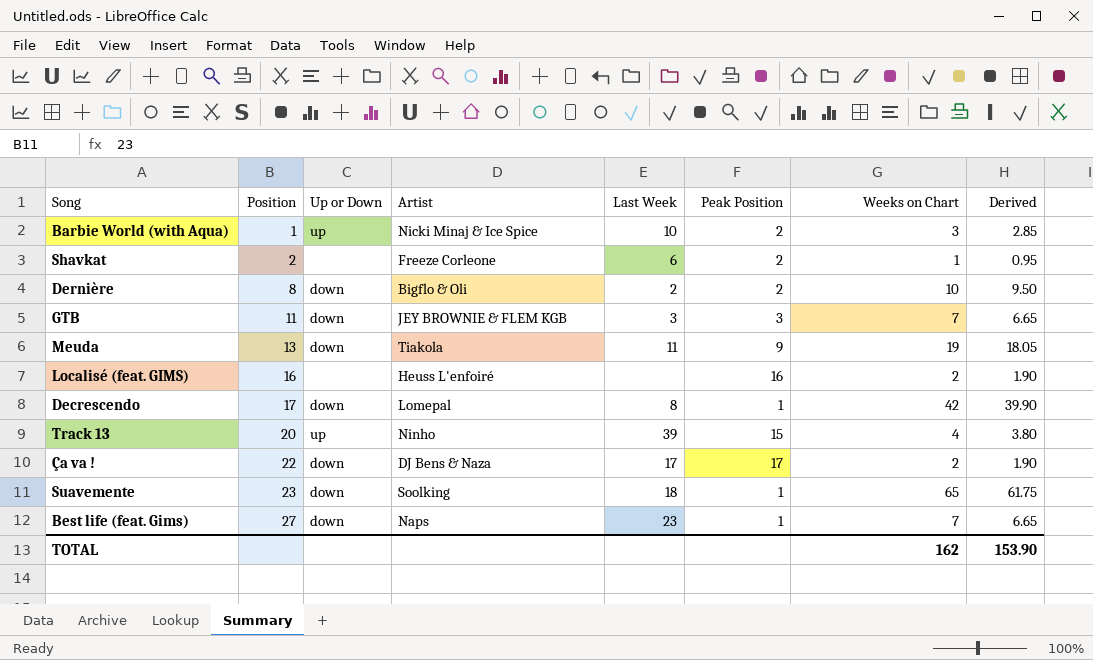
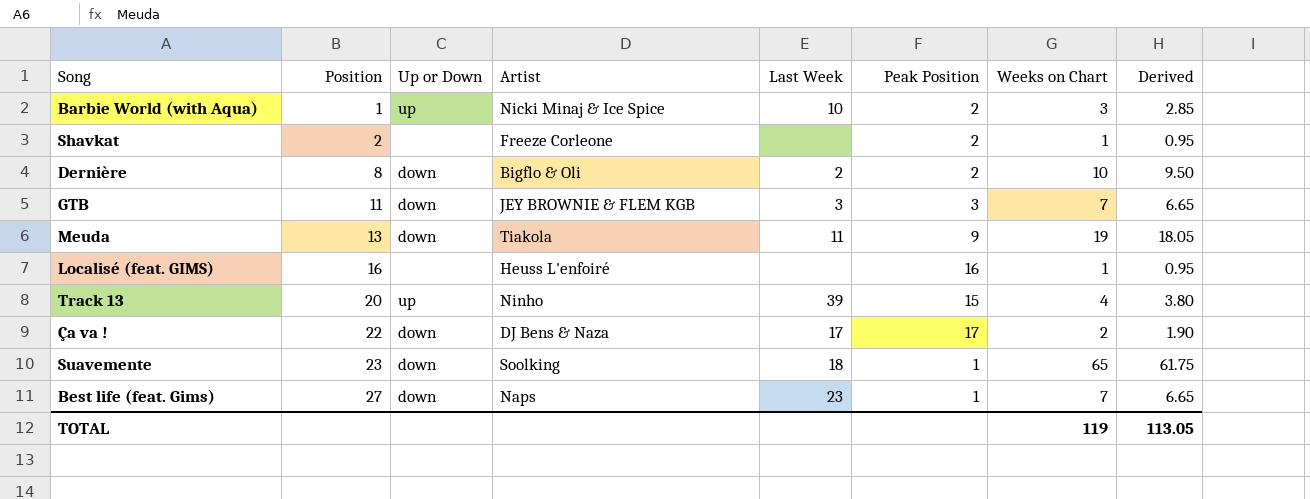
row Decrescendo: 17 | down | Lomepal | 8 | 1 | 42 | 39.90 -> none
Shavkat | Last Week: 6 -> none
Localisé (feat. GIMS) | Weeks on Chart: 2 -> 1
Localisé (feat. GIMS) | Derived: 1.90 -> 0.95
TOTAL | Weeks on Chart: 162 -> 119
TOTAL | Derived: 153.90 -> 113.05

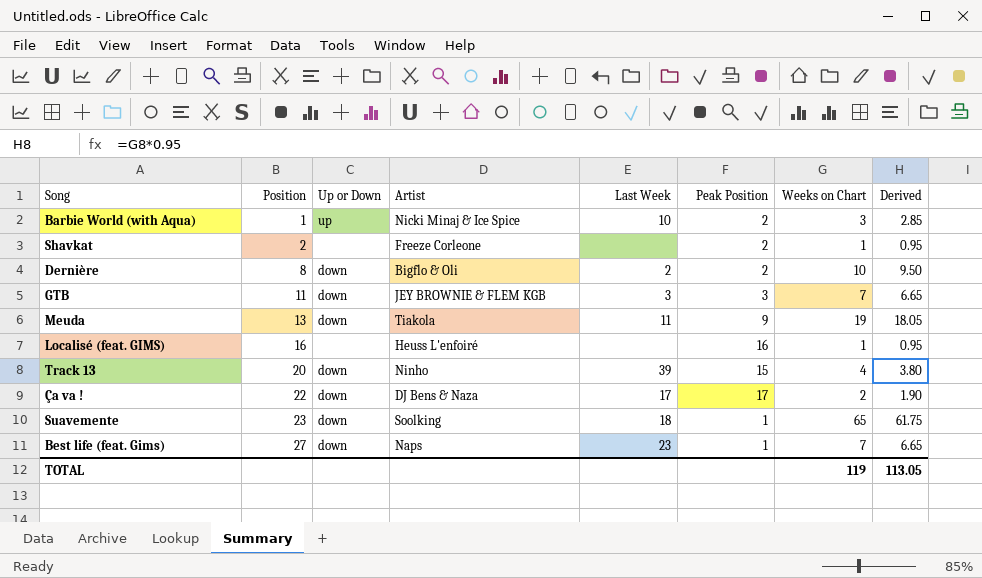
Track 13 | Up or Down: up -> down

